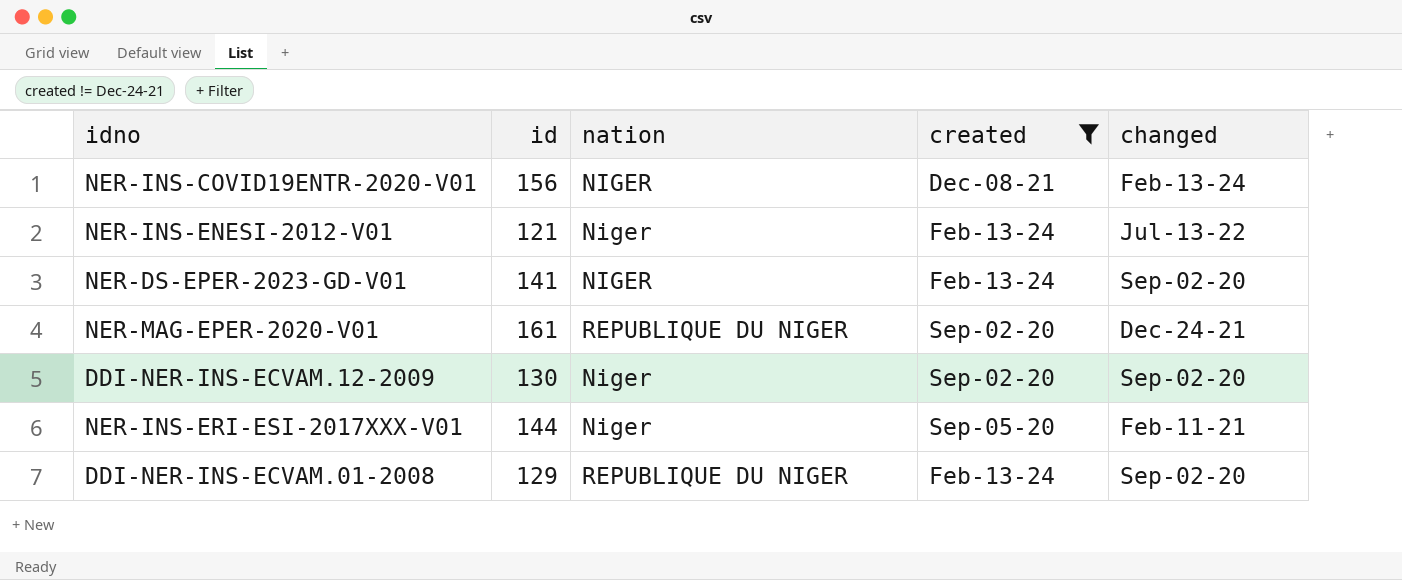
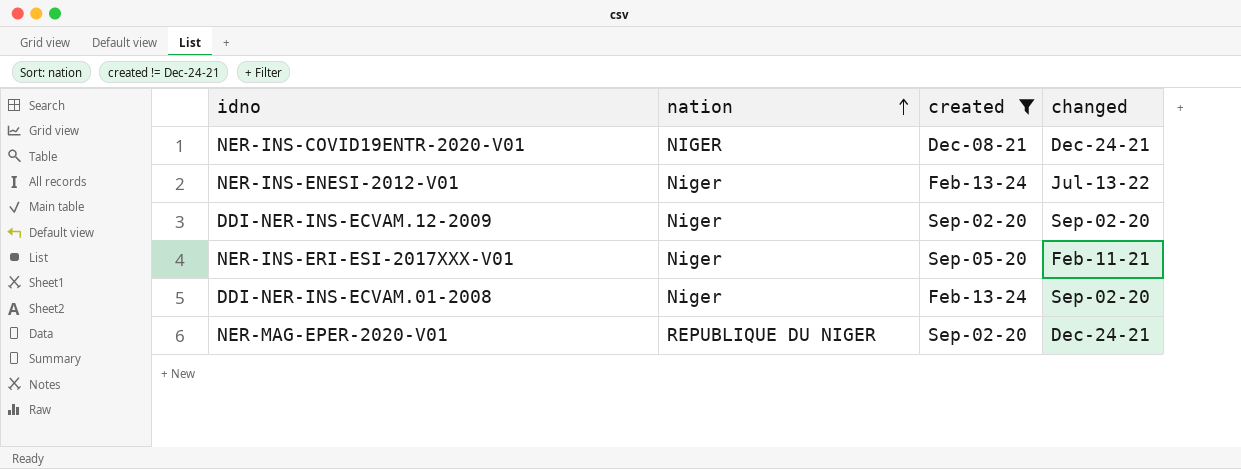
row order: none -> nation ascending
column id | position: 2 -> none
row NER-DS-EPER-2023-GD-V01: 141 | NIGER | Feb-13-24 | Sep-02-20 -> none
NER-INS-COVID19ENTR-2020-V01 | changed: Feb-13-24 -> Dec-24-21
DDI-NER-INS-ECVAM.01-2008 | nation: REPUBLIQUE DU NIGER -> Niger

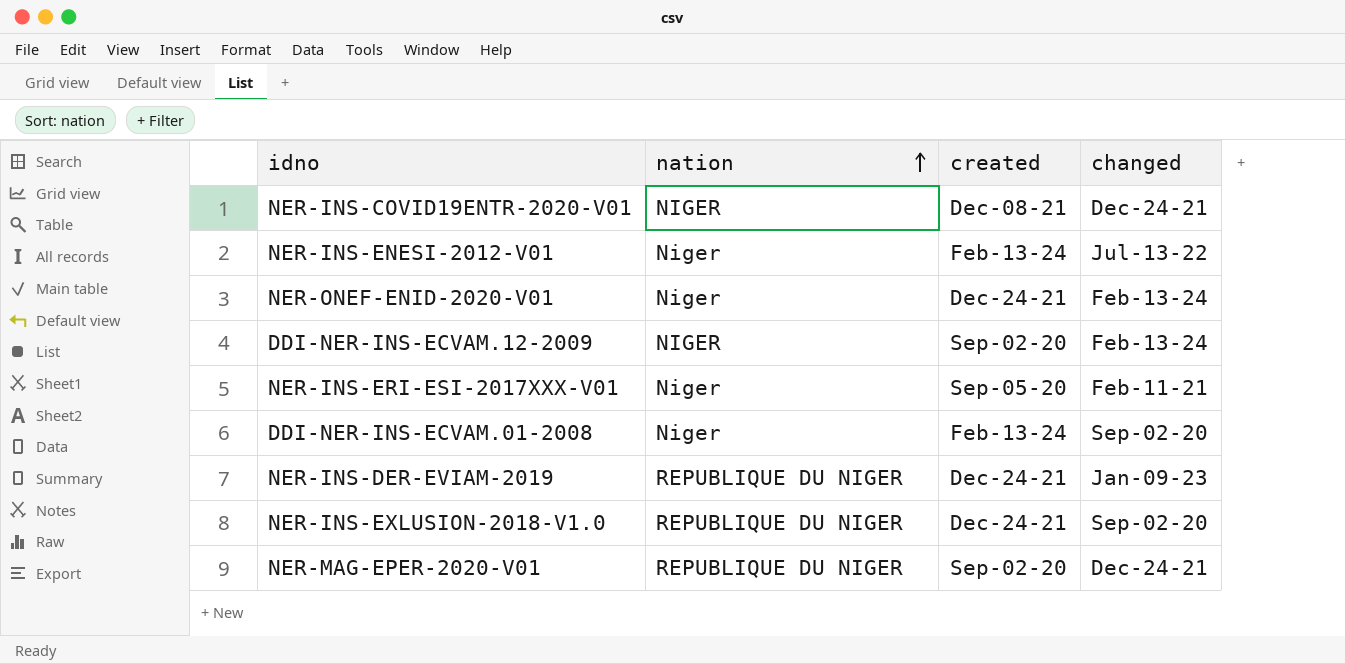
filter: created != Dec-24-21 -> none
DDI-NER-INS-ECVAM.12-2009 | nation: Niger -> NIGER
DDI-NER-INS-ECVAM.12-2009 | changed: Sep-02-20 -> Feb-13-24

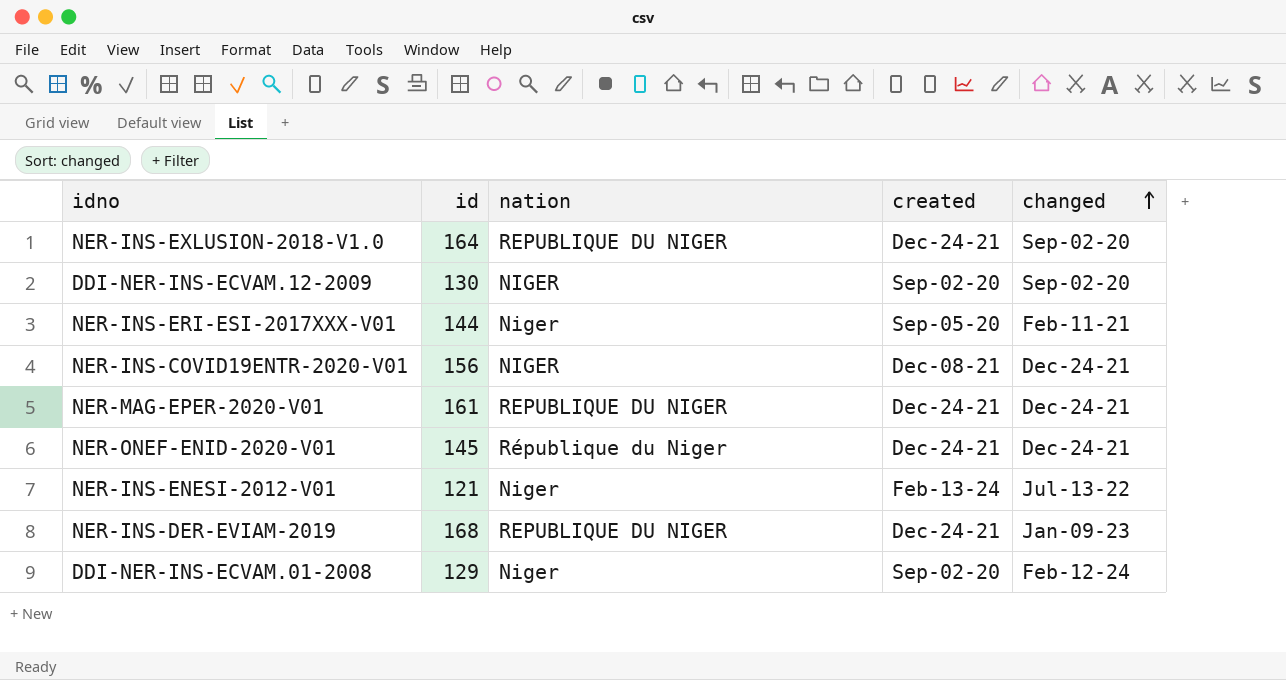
row order: nation ascending -> changed ascending
column id | position: none -> 2
DDI-NER-INS-ECVAM.12-2009 | changed: Feb-13-24 -> Sep-02-20
NER-MAG-EPER-2020-V01 | created: Sep-02-20 -> Dec-24-21
NER-ONEF-ENID-2020-V01 | nation: Niger -> République du Niger
NER-ONEF-ENID-2020-V01 | changed: Feb-13-24 -> Dec-24-21
DDI-NER-INS-ECVAM.01-2008 | created: Feb-13-24 -> Sep-02-20
DDI-NER-INS-ECVAM.01-2008 | changed: Sep-02-20 -> Feb-12-24

